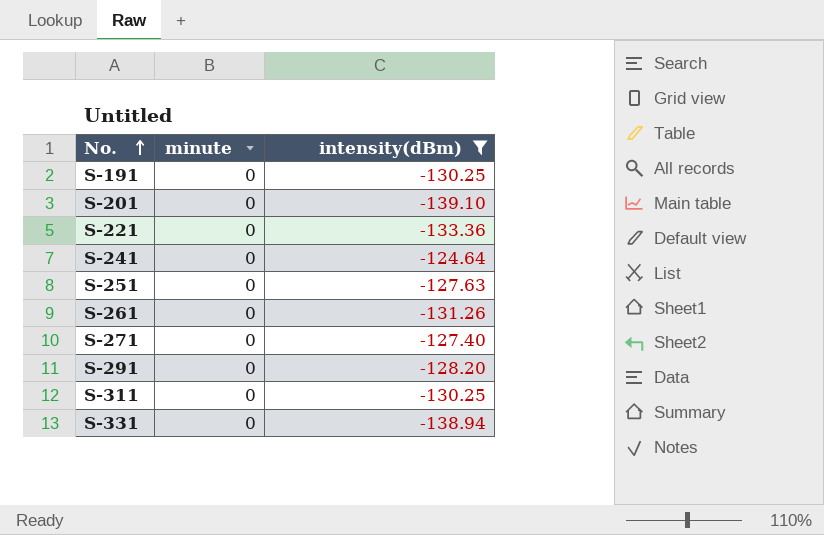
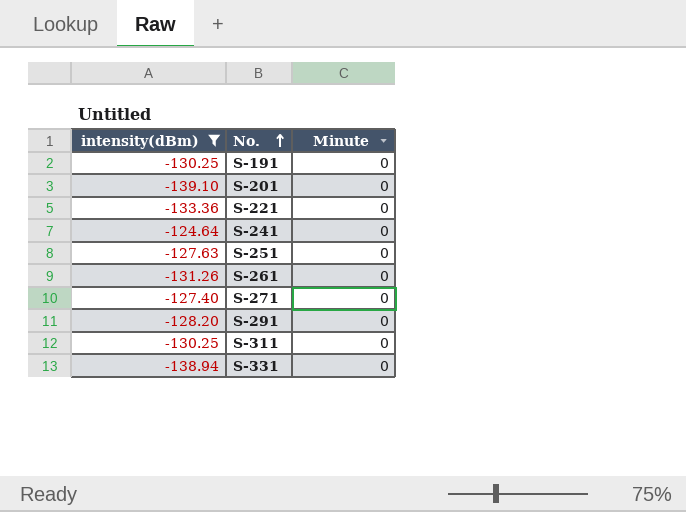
column intensity(dBm) | position: 3 -> 1
column name: minute -> Minute

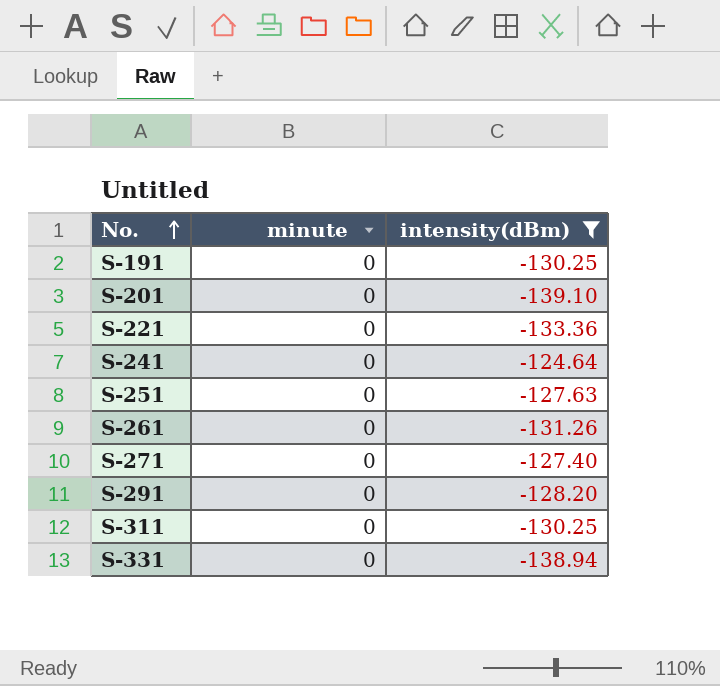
column name: Minute -> minute
column intensity(dBm) | position: 1 -> 3

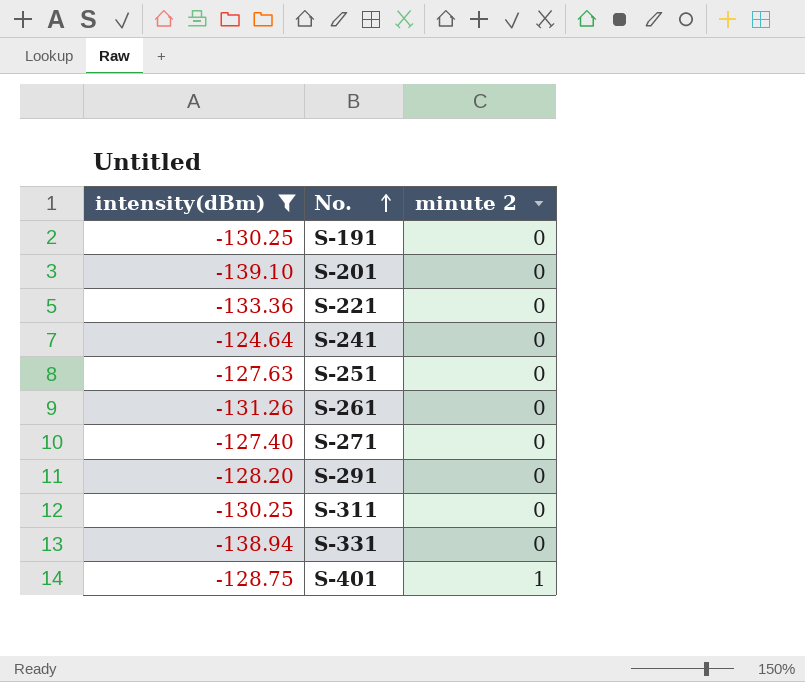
column intensity(dBm) | position: 3 -> 1
column name: minute -> minute 2
row S-401: none -> -128.75 | 1

